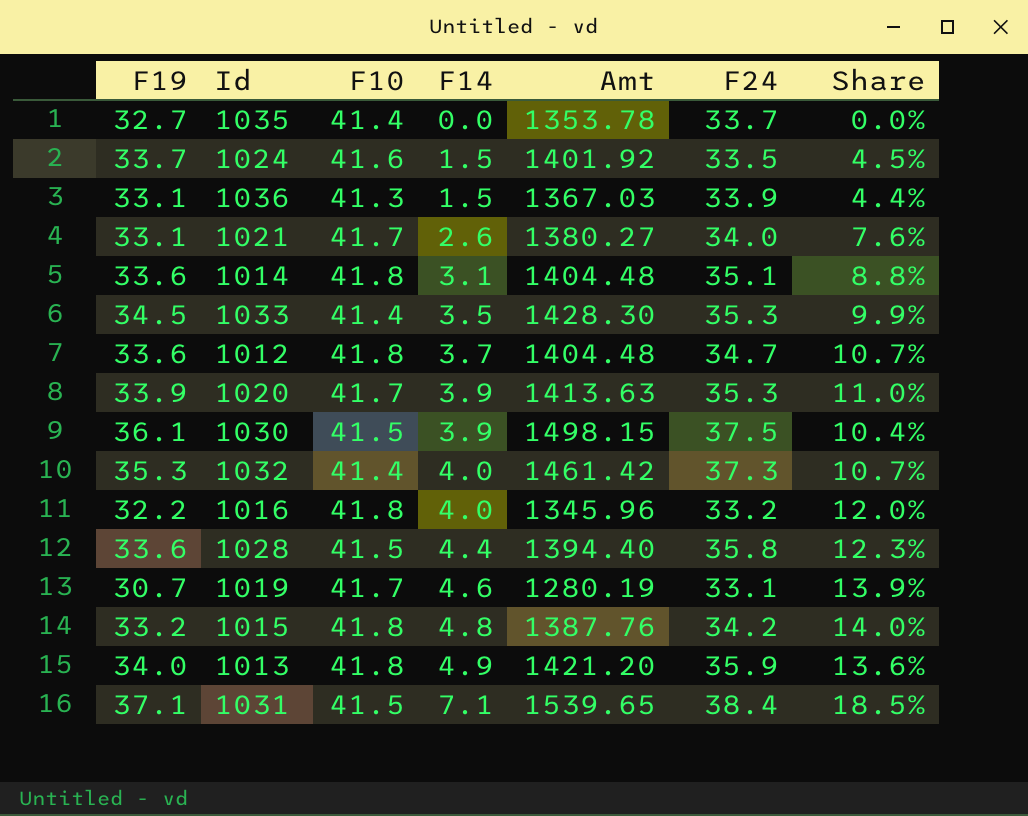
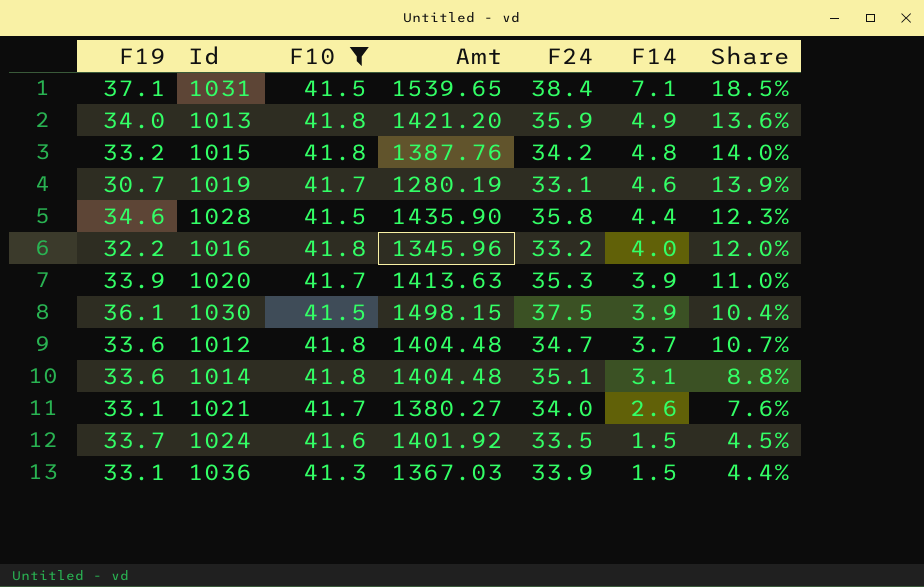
filter: none -> F10 != 41.4
row order: F14 ascending -> F14 descending
column F14 | position: 4 -> 6
1028 | F19: 33.6 -> 34.6
1028 | Amt: 1394.40 -> 1435.90

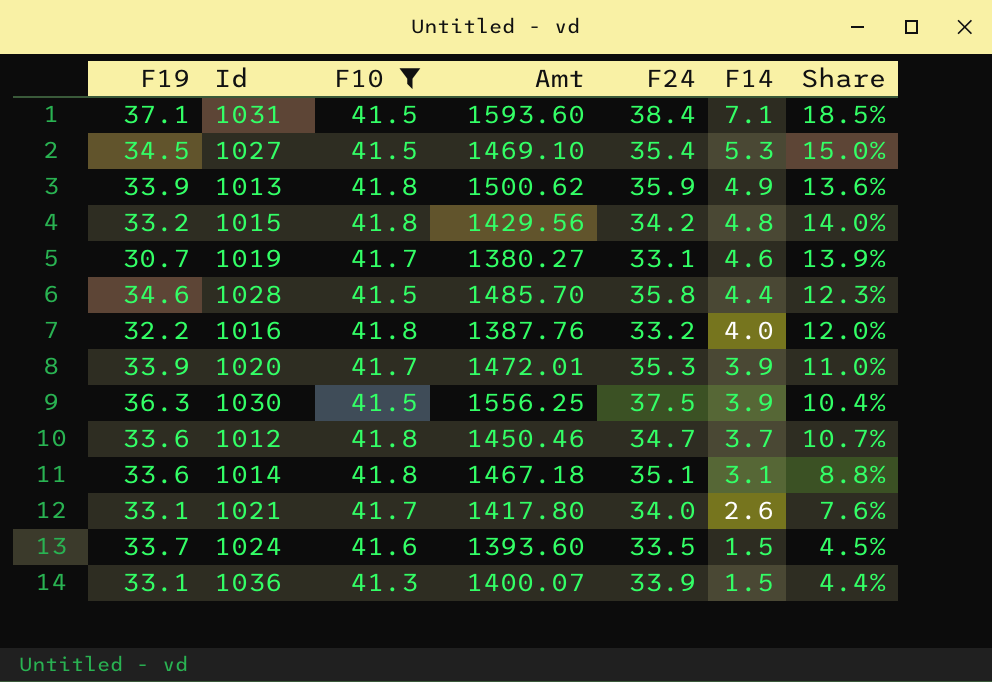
column Amt | formula: [F19] * [F10] -> [F10] * [F24]
row 1027: none -> 34.5 | 41.5 | 1469.10 | 35.4 | 5.3 | 15.0%
1013 | F19: 34.0 -> 33.9
1030 | F19: 36.1 -> 36.3

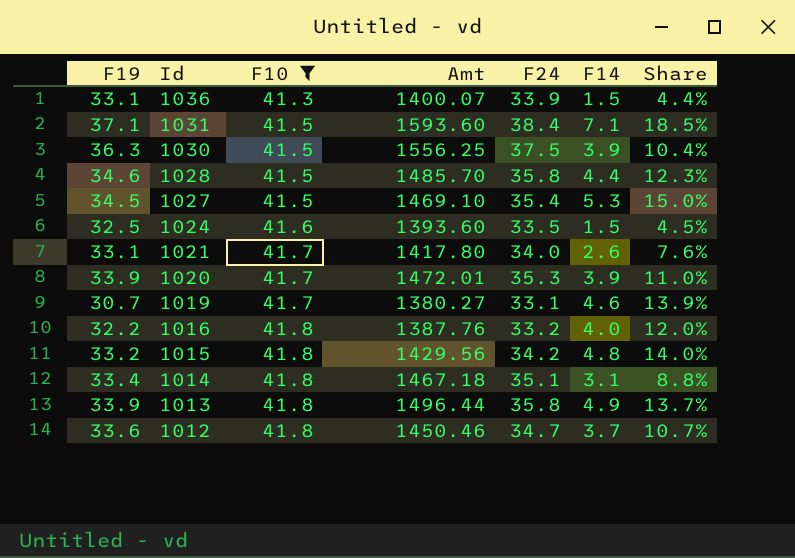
row order: F14 descending -> Id descending
1024 | F19: 33.7 -> 32.5
1014 | F19: 33.6 -> 33.4
1013 | Amt: 1500.62 -> 1496.44
1013 | F24: 35.9 -> 35.8
1013 | Share: 13.6% -> 13.7%

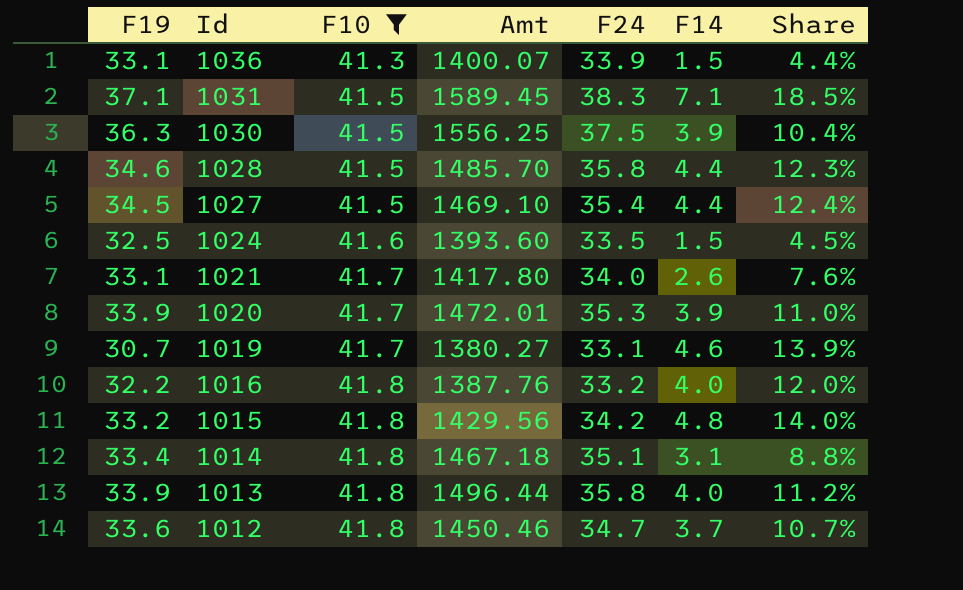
1031 | Amt: 1593.60 -> 1589.45
1031 | F24: 38.4 -> 38.3
1027 | F14: 5.3 -> 4.4
1027 | Share: 15.0% -> 12.4%
1013 | F14: 4.9 -> 4.0
1013 | Share: 13.7% -> 11.2%

